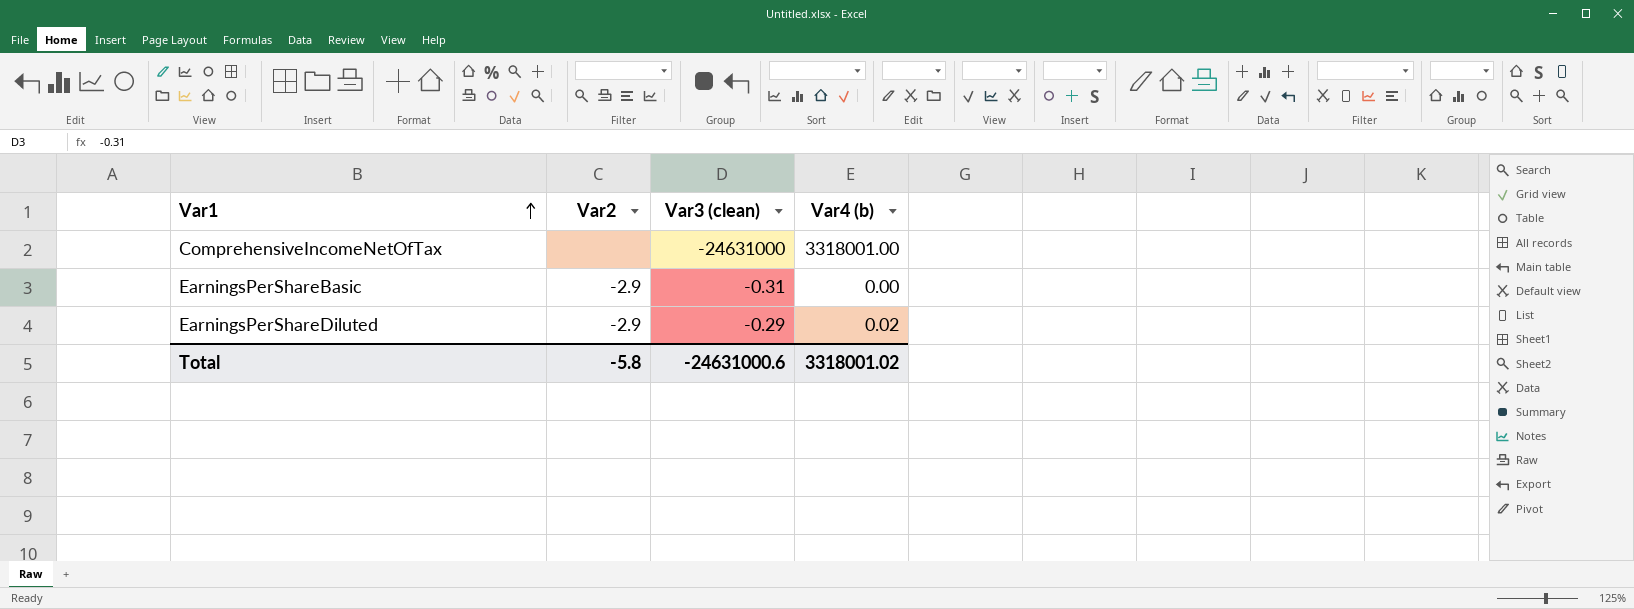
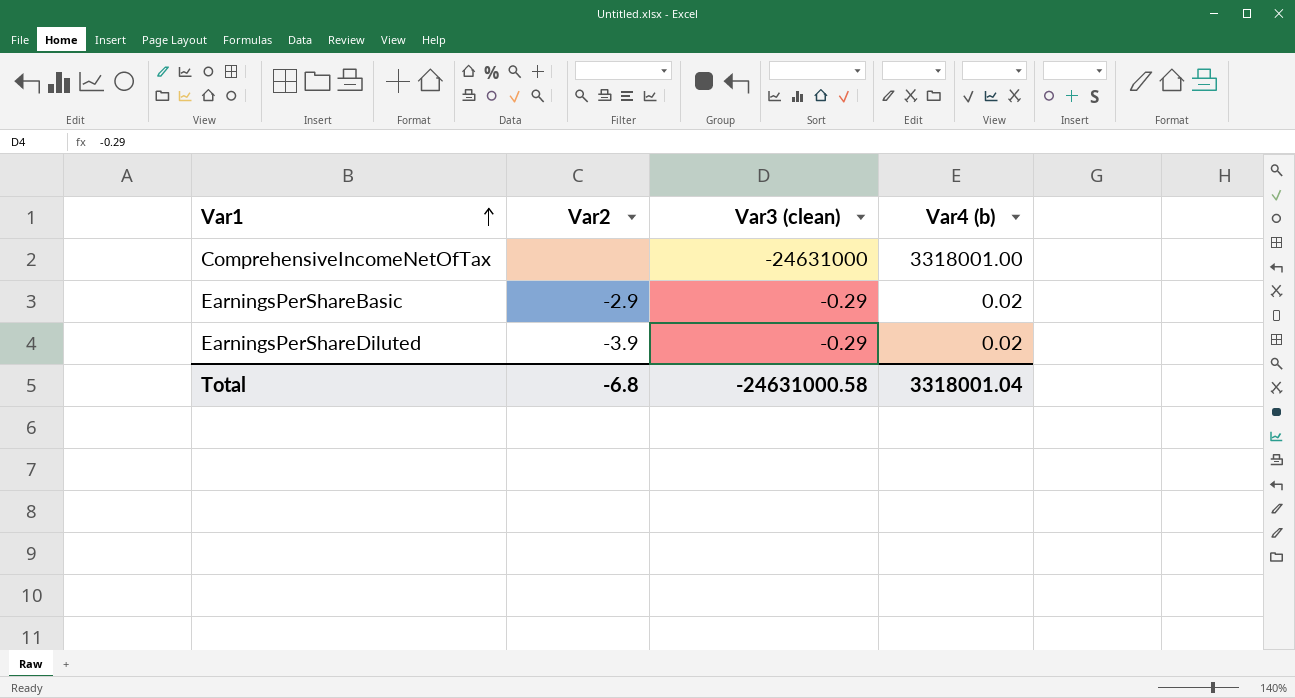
EarningsPerShareBasic | Var3 (clean): -0.31 -> -0.29
EarningsPerShareBasic | Var4 (b): 0.00 -> 0.02
EarningsPerShareDiluted | Var2: -2.9 -> -3.9
Total | Var2: -5.8 -> -6.8
Total | Var3 (clean): -24631000.6 -> -24631000.58
Total | Var4 (b): 3318001.02 -> 3318001.04

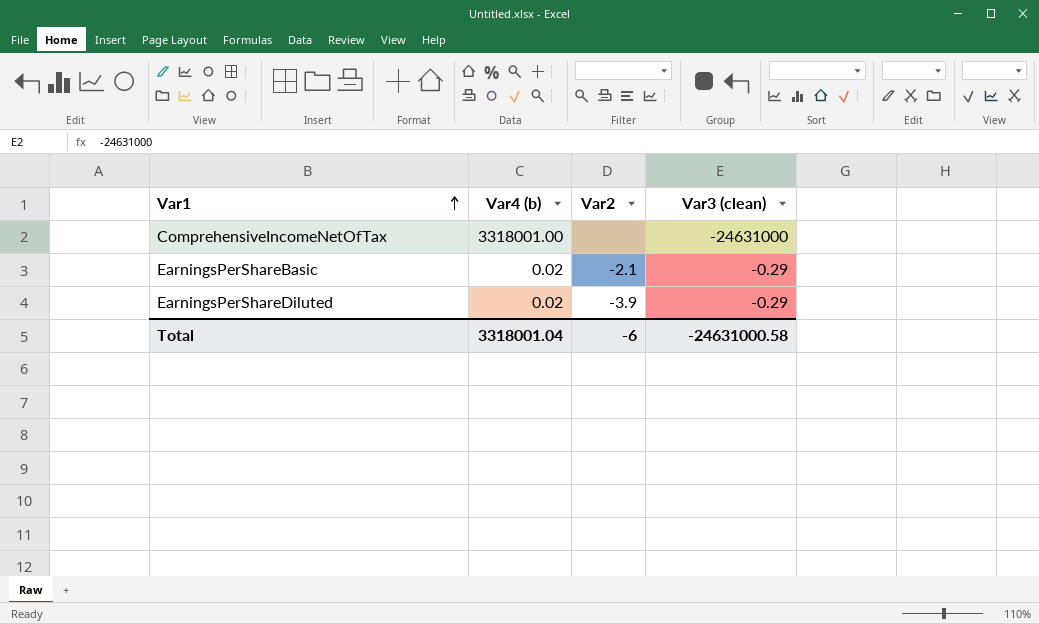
column Var4 (b) | position: 4 -> 2
EarningsPerShareBasic | Var2: -2.9 -> -2.1
Total | Var2: -6.8 -> -6

